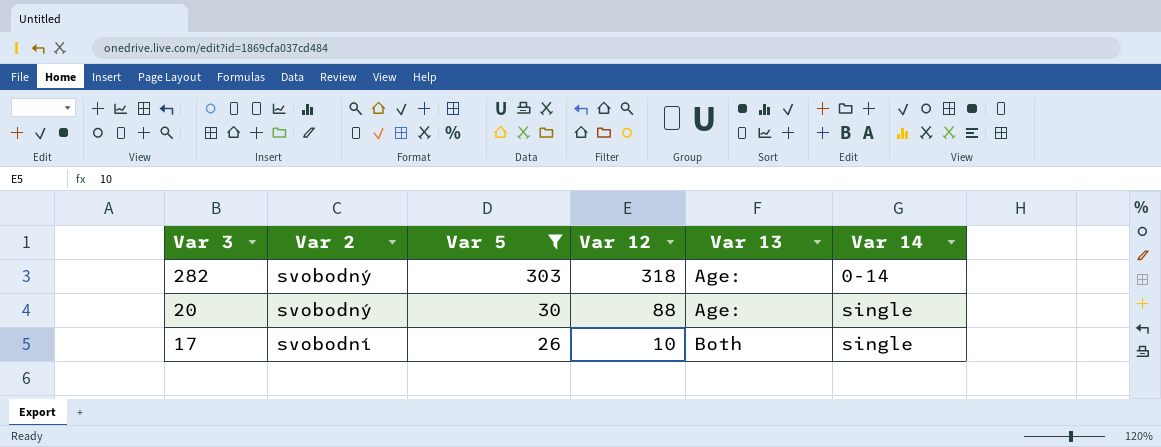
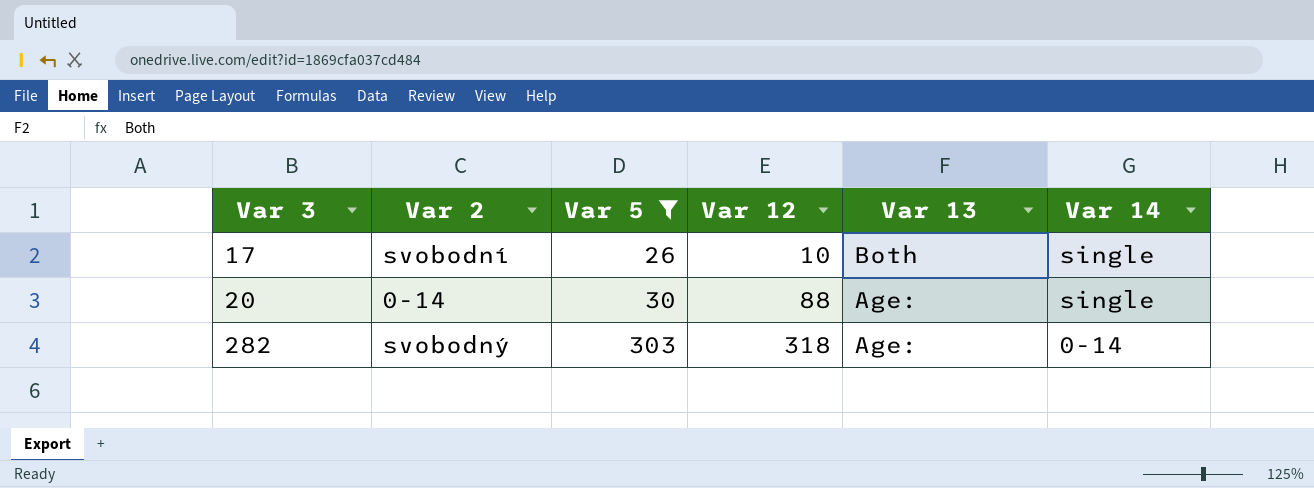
row order: Var 3 descending -> Var 3 ascending
20 | Var 2: svobodný -> 0-14

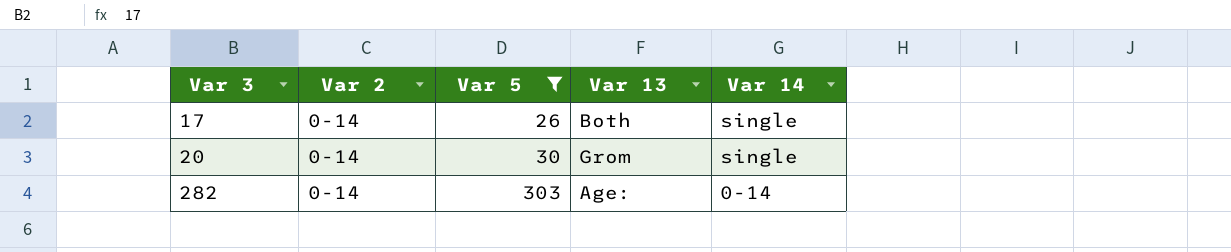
column Var 12 | position: 4 -> none
17 | Var 2: svobodní -> 0-14
20 | Var 13: Age: -> Grom
282 | Var 2: svobodný -> 0-14

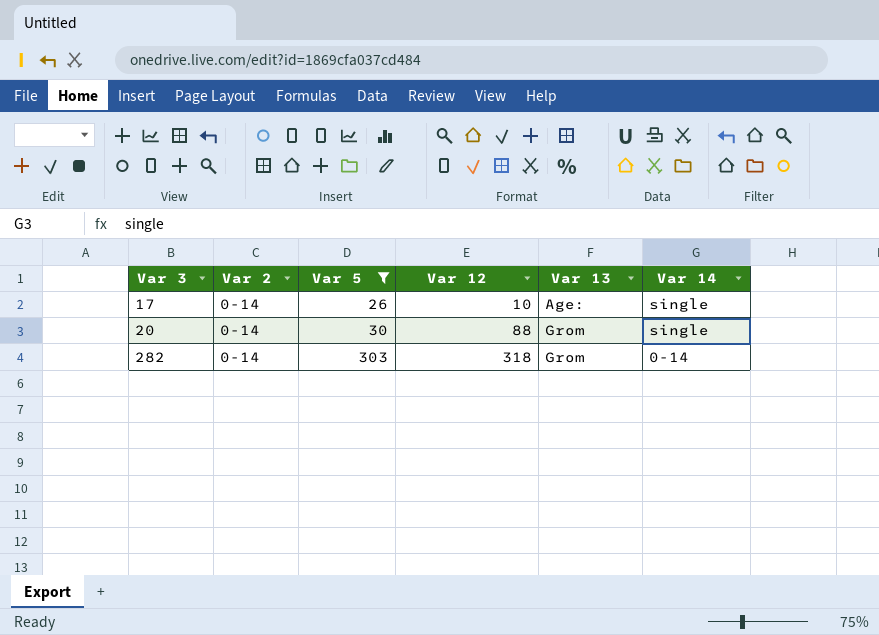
column Var 12 | position: none -> 4
17 | Var 13: Both -> Age:
282 | Var 13: Age: -> Grom

